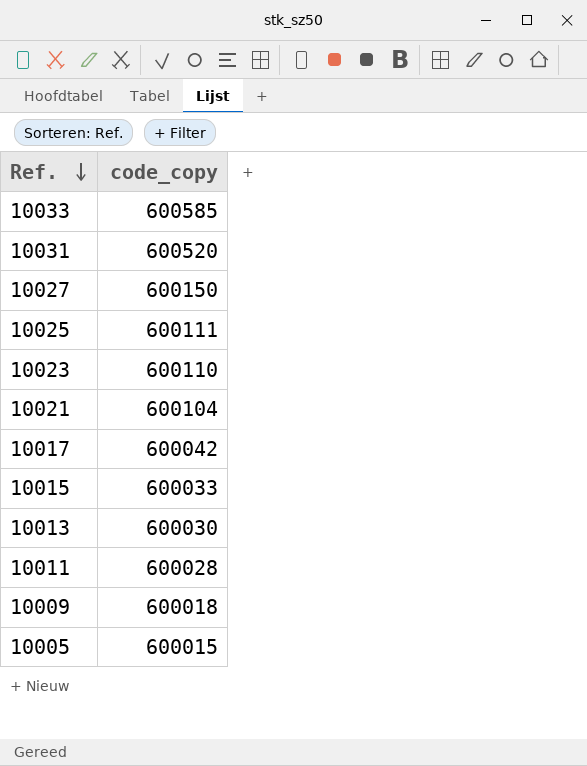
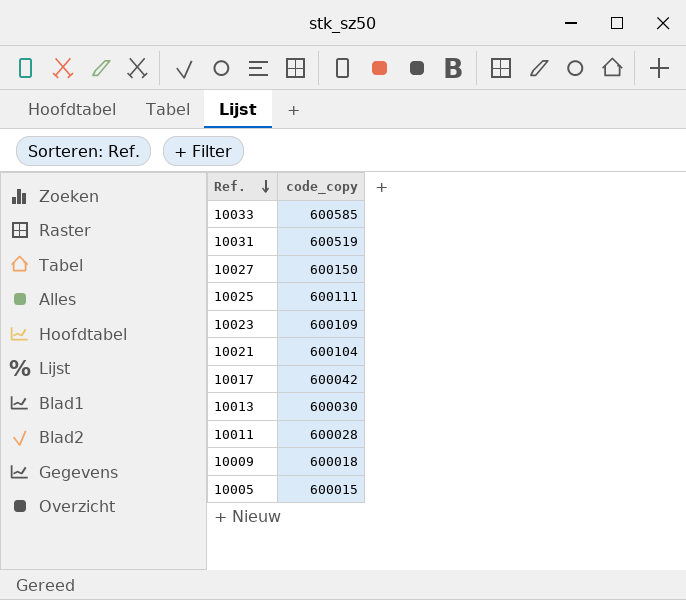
row 10015: 600033 -> none
10031 | code_copy: 600520 -> 600519
10023 | code_copy: 600110 -> 600109

